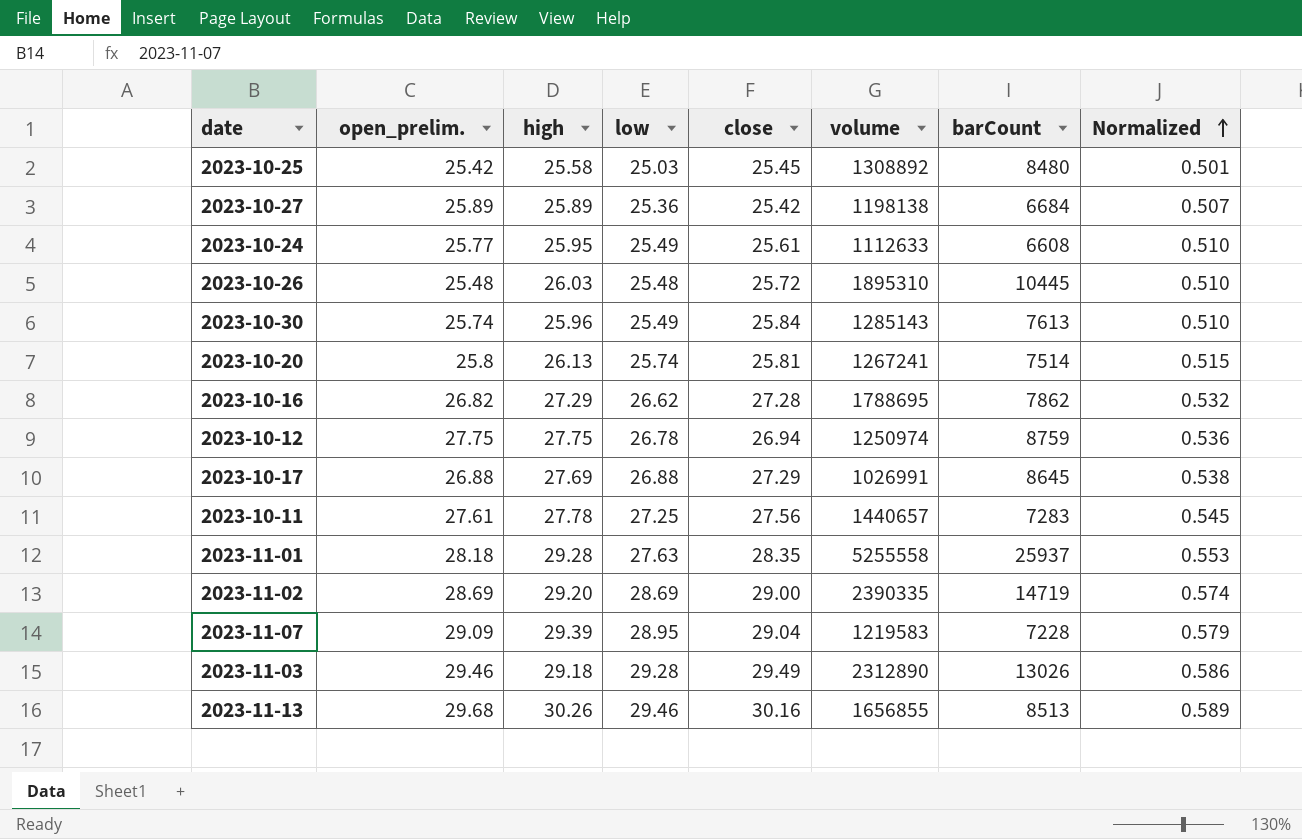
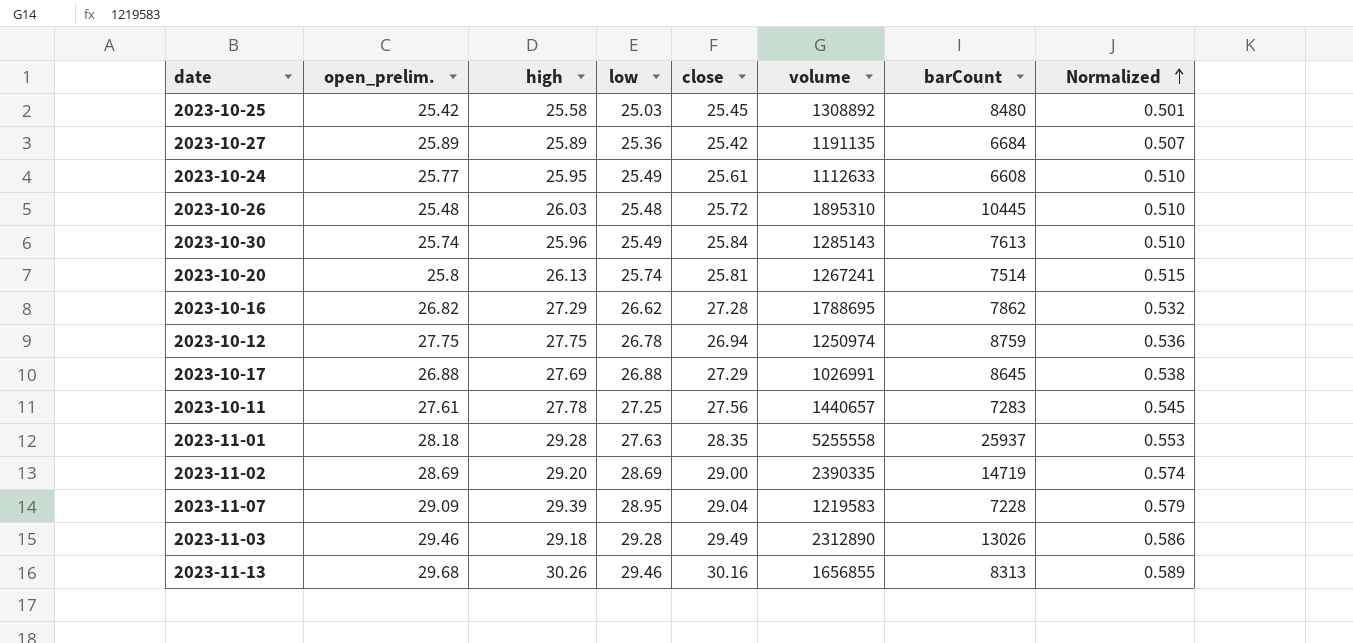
2023-10-27 | volume: 1198138 -> 1191135
2023-11-13 | barCount: 8513 -> 8313

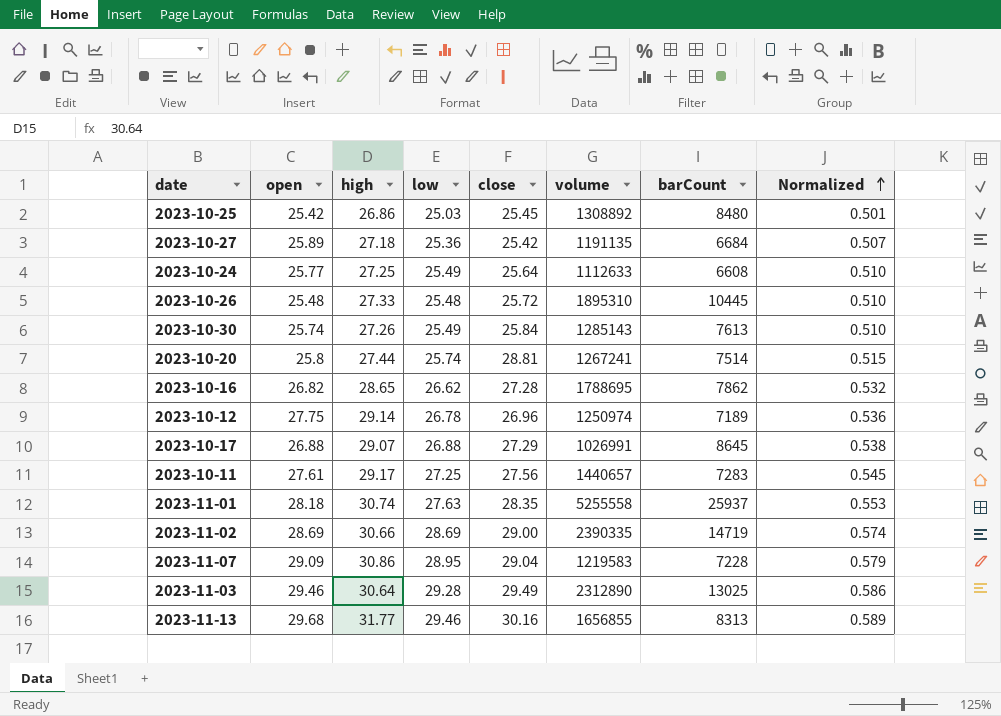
column name: open_prelim. -> open
2023-10-25 | high: 25.58 -> 26.86
2023-10-27 | high: 25.89 -> 27.18
2023-10-24 | high: 25.95 -> 27.25
2023-10-24 | close: 25.61 -> 25.64
2023-10-26 | high: 26.03 -> 27.33
2023-10-30 | high: 25.96 -> 27.26
2023-10-20 | high: 26.13 -> 27.44
2023-10-20 | close: 25.81 -> 28.81
2023-10-16 | high: 27.29 -> 28.65
2023-10-12 | high: 27.75 -> 29.14
2023-10-12 | close: 26.94 -> 26.96
2023-10-12 | barCount: 8759 -> 7189
2023-10-17 | high: 27.69 -> 29.07
2023-10-11 | high: 27.78 -> 29.17
2023-11-01 | high: 29.28 -> 30.74
2023-11-02 | high: 29.20 -> 30.66
2023-11-07 | high: 29.39 -> 30.86
2023-11-03 | high: 29.18 -> 30.64
2023-11-03 | barCount: 13026 -> 13025
2023-11-13 | high: 30.26 -> 31.77

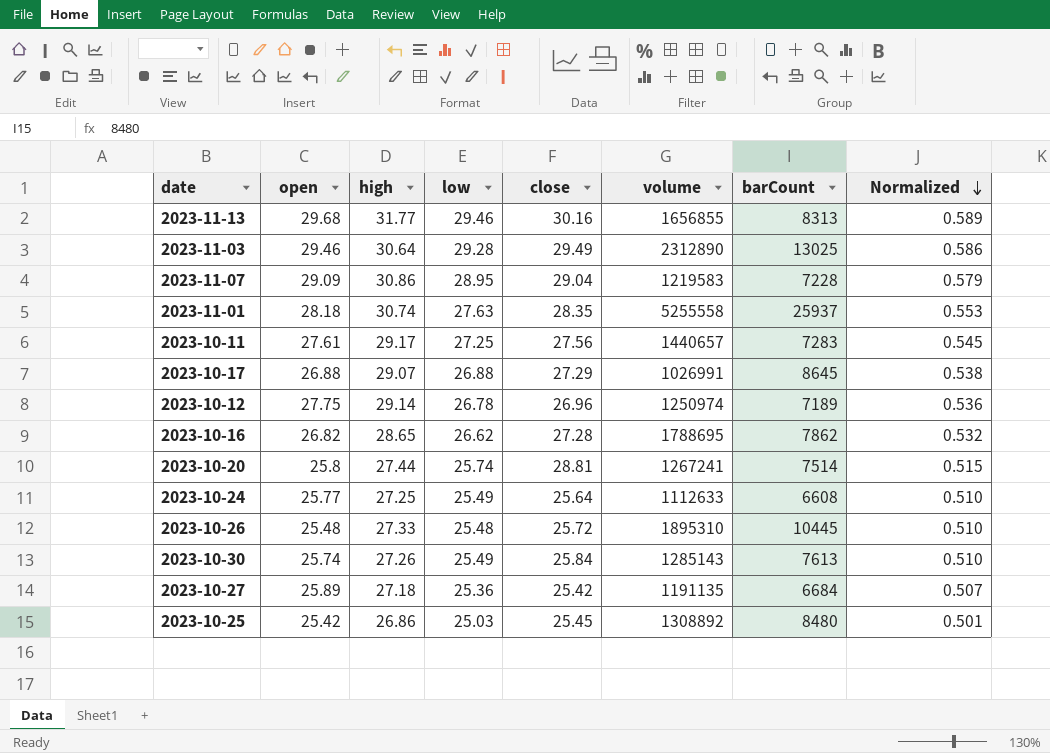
row order: Normalized ascending -> Normalized descending
row 2023-11-02: 28.69 | 30.66 | 28.69 | 29.00 | 2390335 | 14719 | 0.574 -> none

